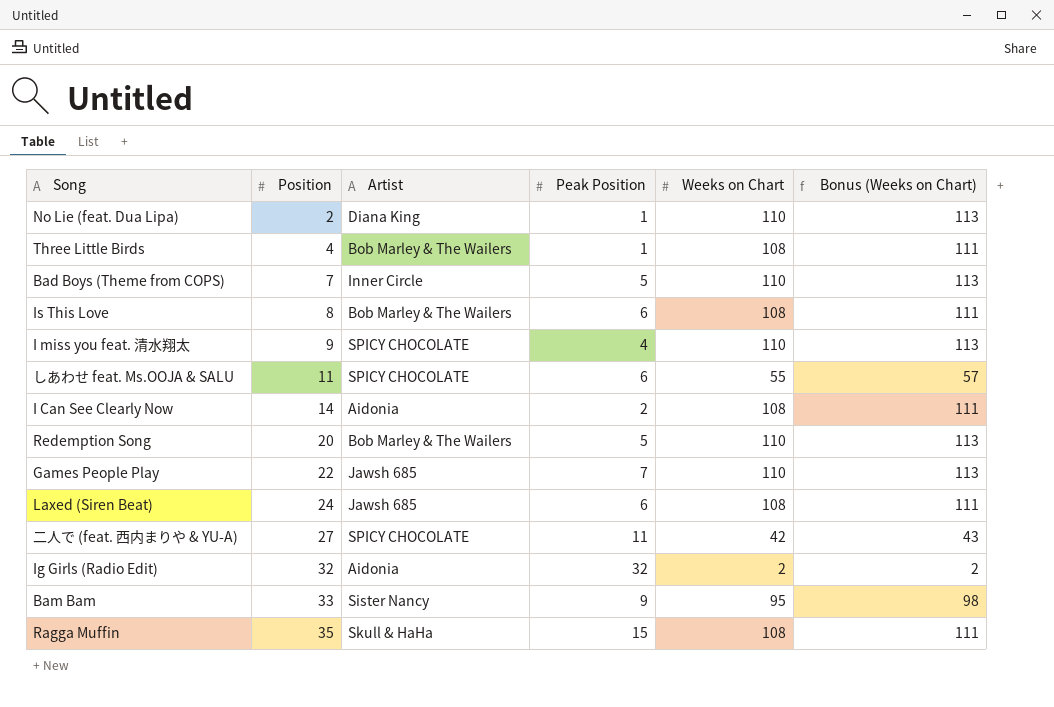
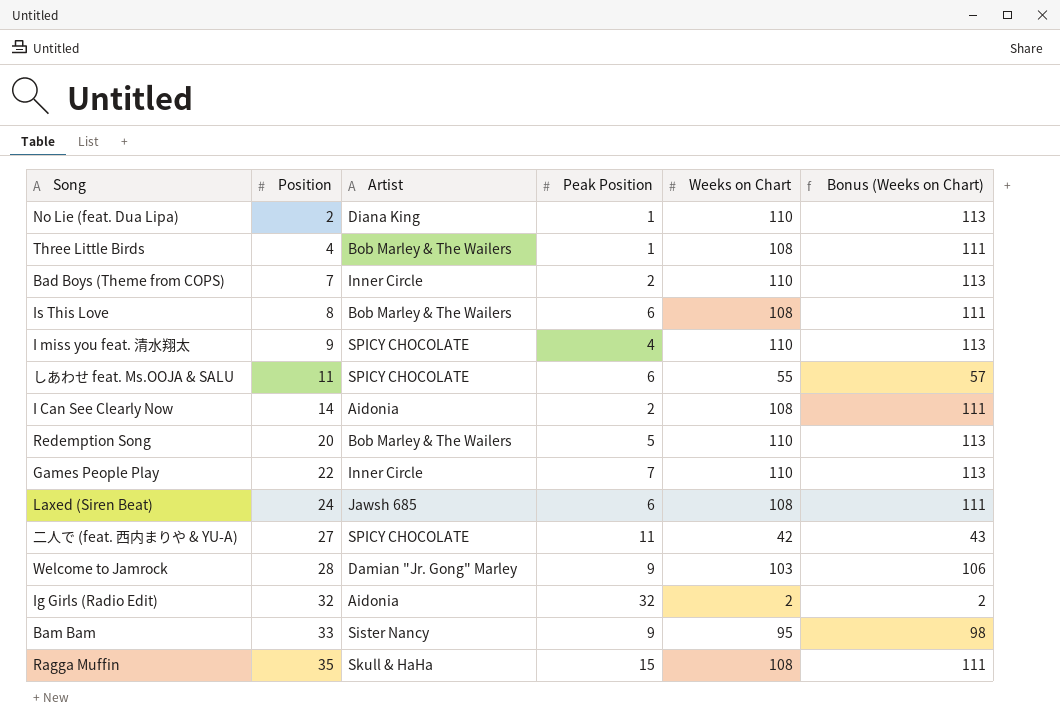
Bad Boys (Theme from COPS) | Peak Position: 5 -> 2
Games People Play | Artist: Jawsh 685 -> Inner Circle
row Welcome to Jamrock: none -> 28 | Damian "Jr. Gong" Marley | 9 | 103 | 106

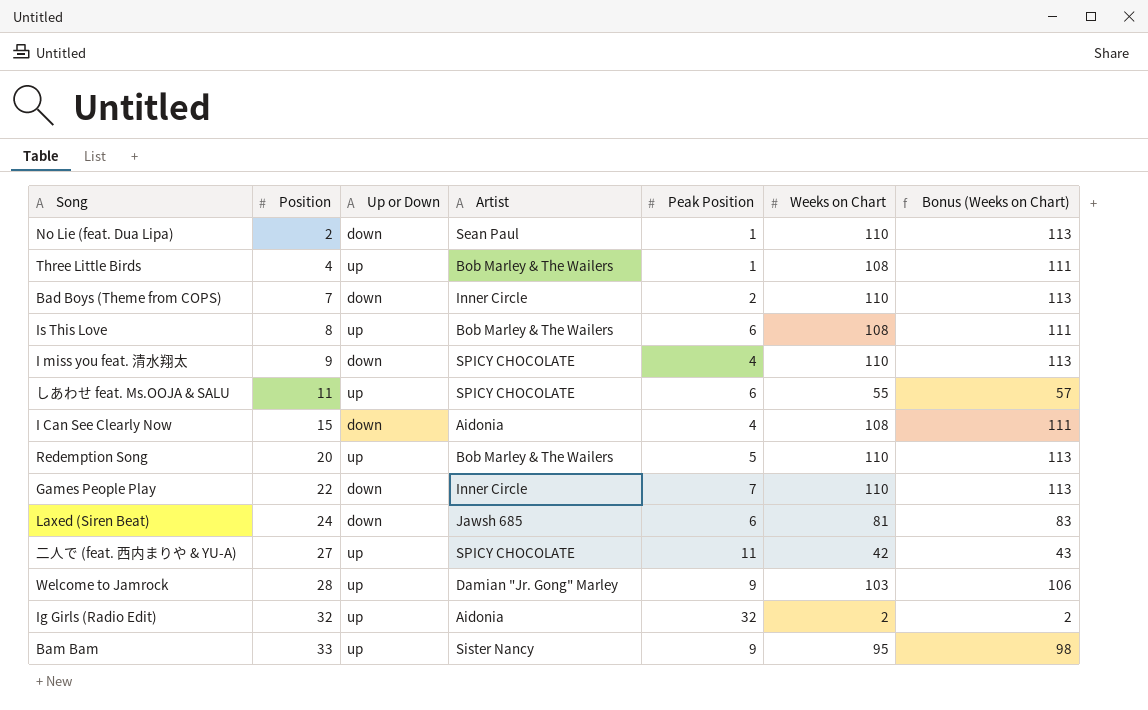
column Up or Down | position: none -> 3
row Ragga Muffin: 35 | Skull & HaHa | 15 | 108 | 111 -> none
No Lie (feat. Dua Lipa) | Artist: Diana King -> Sean Paul
I Can See Clearly Now | Position: 14 -> 15
I Can See Clearly Now | Peak Position: 2 -> 4
Laxed (Siren Beat) | Weeks on Chart: 108 -> 81
Laxed (Siren Beat) | Bonus (Weeks on Chart): 111 -> 83

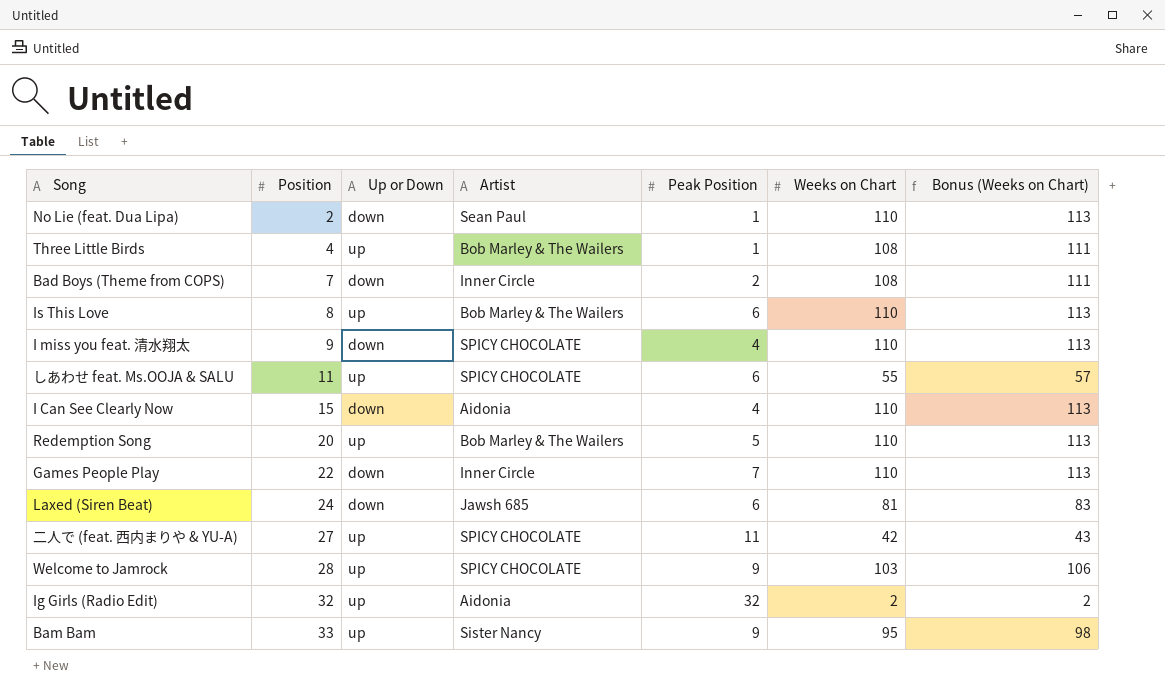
Bad Boys (Theme from COPS) | Weeks on Chart: 110 -> 108
Bad Boys (Theme from COPS) | Bonus (Weeks on Chart): 113 -> 111
Is This Love | Weeks on Chart: 108 -> 110
Is This Love | Bonus (Weeks on Chart): 111 -> 113
I Can See Clearly Now | Weeks on Chart: 108 -> 110
I Can See Clearly Now | Bonus (Weeks on Chart): 111 -> 113
Welcome to Jamrock | Artist: Damian "Jr. Gong" Marley -> SPICY CHOCOLATE

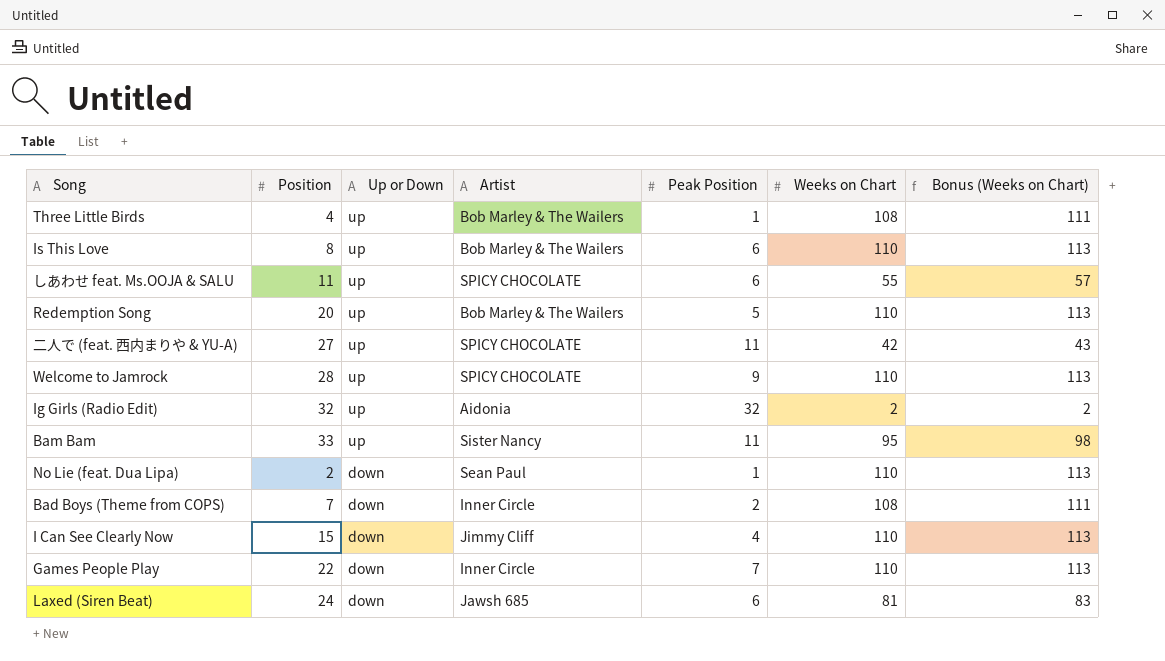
row order: Position ascending -> Up or Down descending
row I miss you feat. 清水翔太: 9 | down | SPICY CHOCOLATE | 4 | 110 | 113 -> none
Welcome to Jamrock | Weeks on Chart: 103 -> 110
Welcome to Jamrock | Bonus (Weeks on Chart): 106 -> 113
Bam Bam | Peak Position: 9 -> 11
I Can See Clearly Now | Artist: Aidonia -> Jimmy Cliff

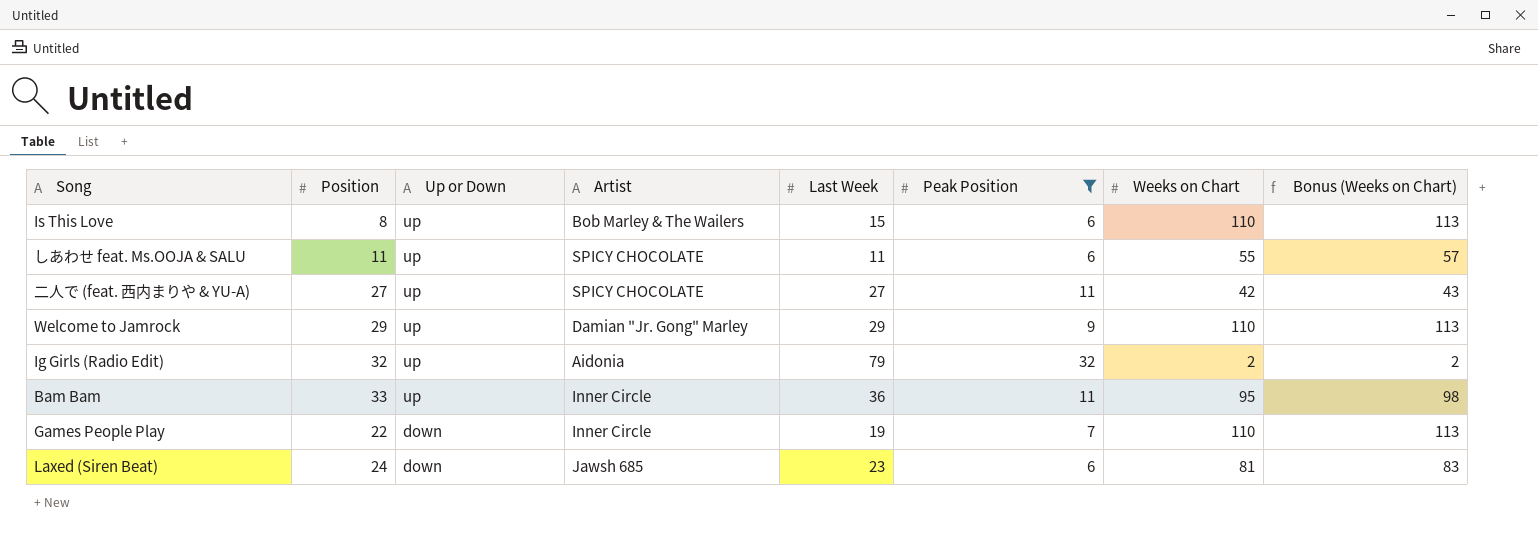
filter: none -> Peak Position >= 6
column Last Week | position: none -> 5
Welcome to Jamrock | Position: 28 -> 29
Welcome to Jamrock | Artist: SPICY CHOCOLATE -> Damian "Jr. Gong" Marley
Bam Bam | Artist: Sister Nancy -> Inner Circle

